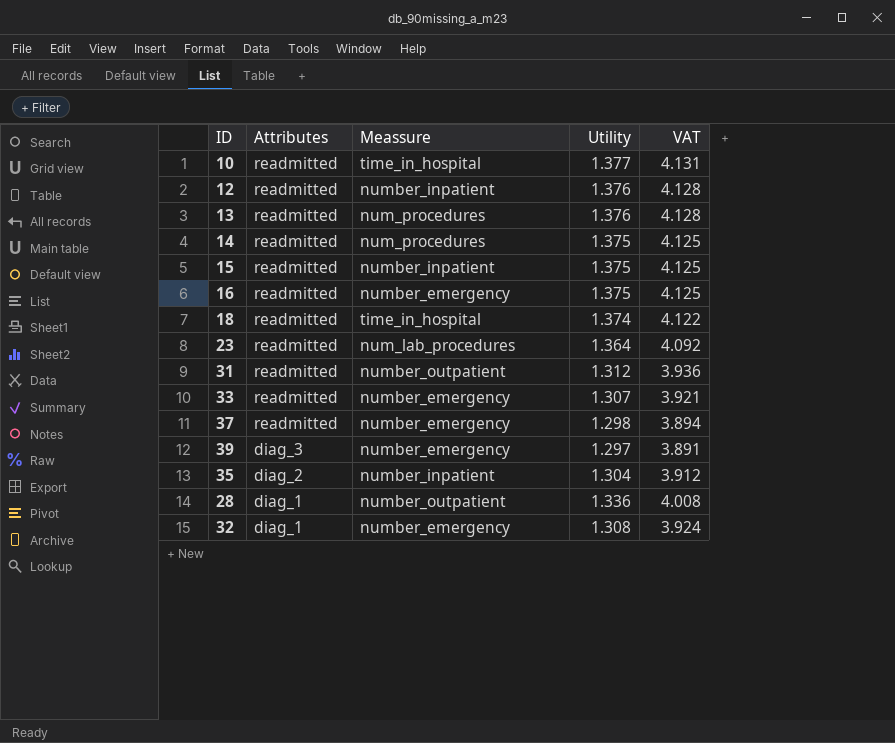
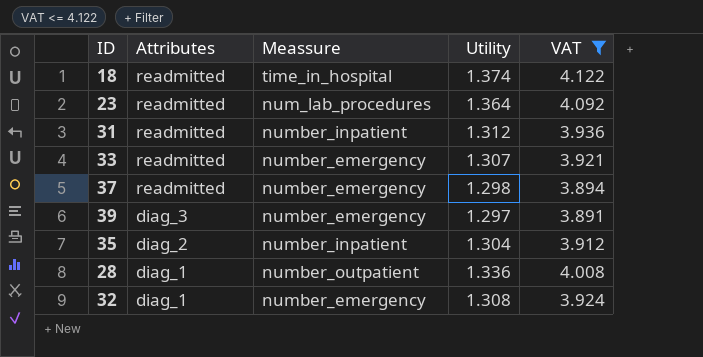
filter: none -> VAT <= 4.122
31 | Meassure: number_outpatient -> number_inpatient

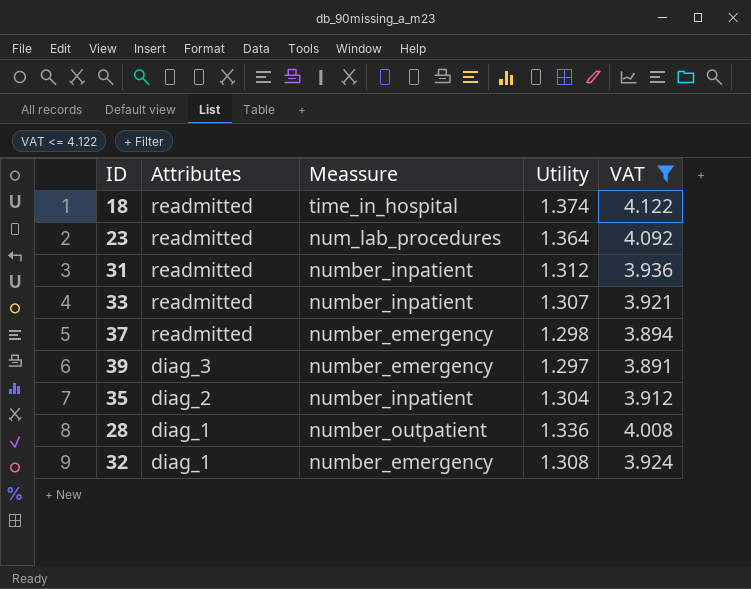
33 | Meassure: number_emergency -> number_inpatient

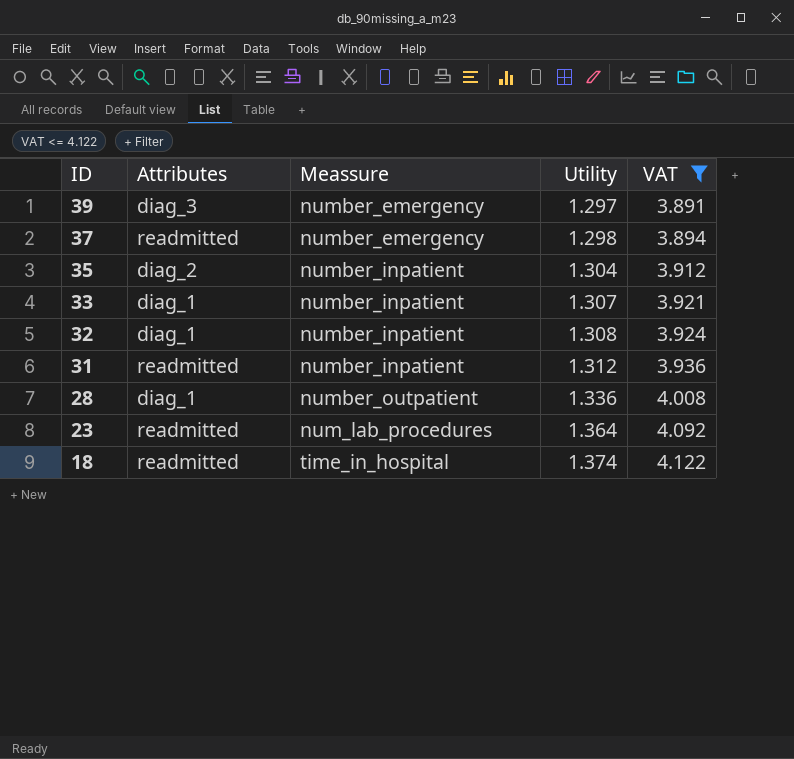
row order: Attributes descending -> ID descending
33 | Attributes: readmitted -> diag_1
32 | Meassure: number_emergency -> number_inpatient

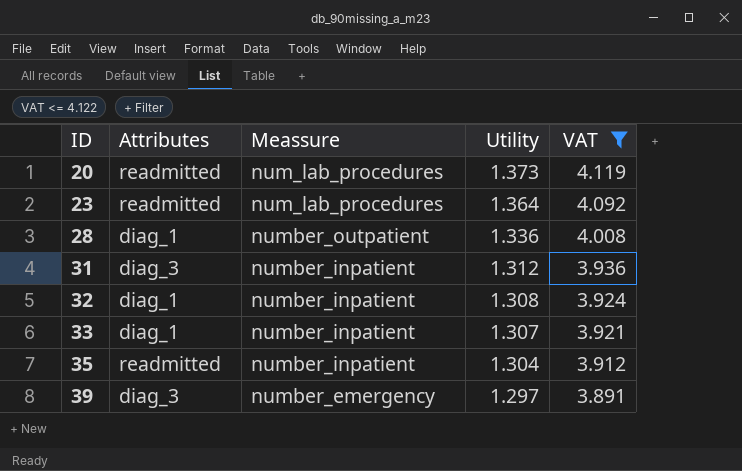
row order: ID descending -> ID ascending
row 37: readmitted | number_emergency | 1.298 | 3.894 -> none
row 18: readmitted | time_in_hospital | 1.374 | 4.122 -> none
row 20: none -> readmitted | num_lab_procedures | 1.373 | 4.119
31 | Attributes: readmitted -> diag_3
35 | Attributes: diag_2 -> readmitted

